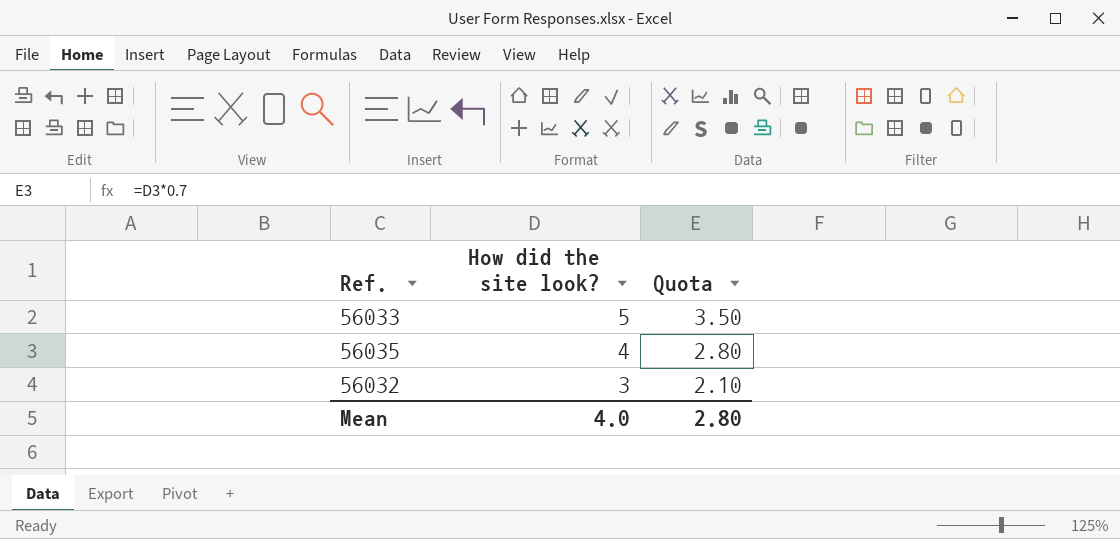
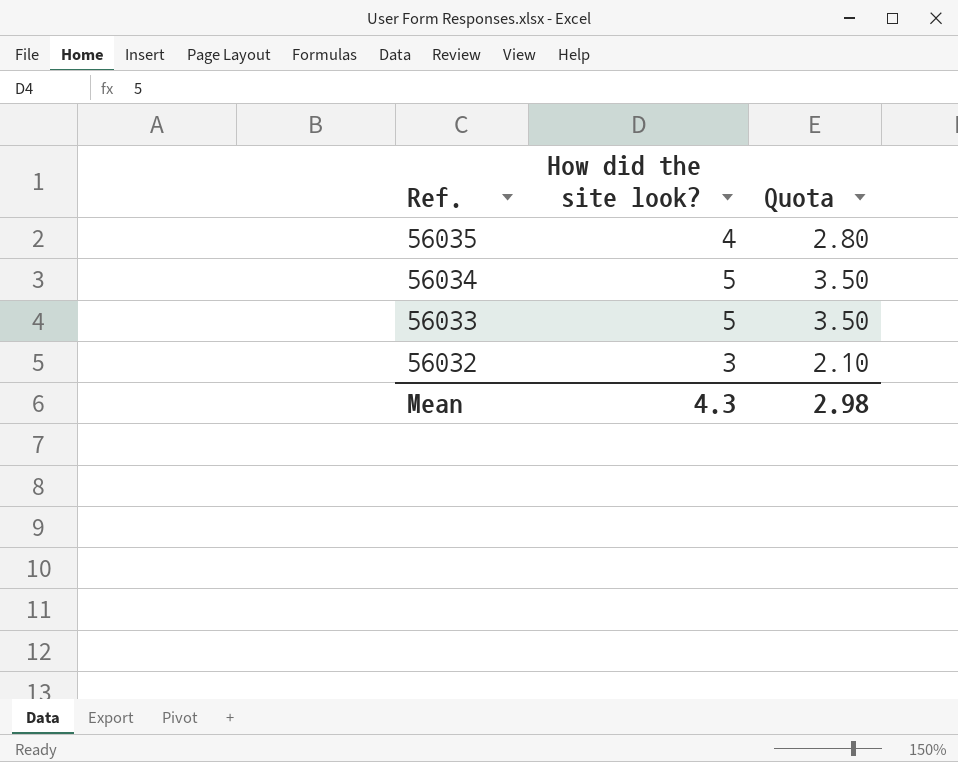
row order: How did the site look? descending -> Ref. descending
row 56034: none -> 5 | 3.50
Mean | How did the site look?: 4.0 -> 4.3
Mean | Quota: 2.80 -> 2.98

